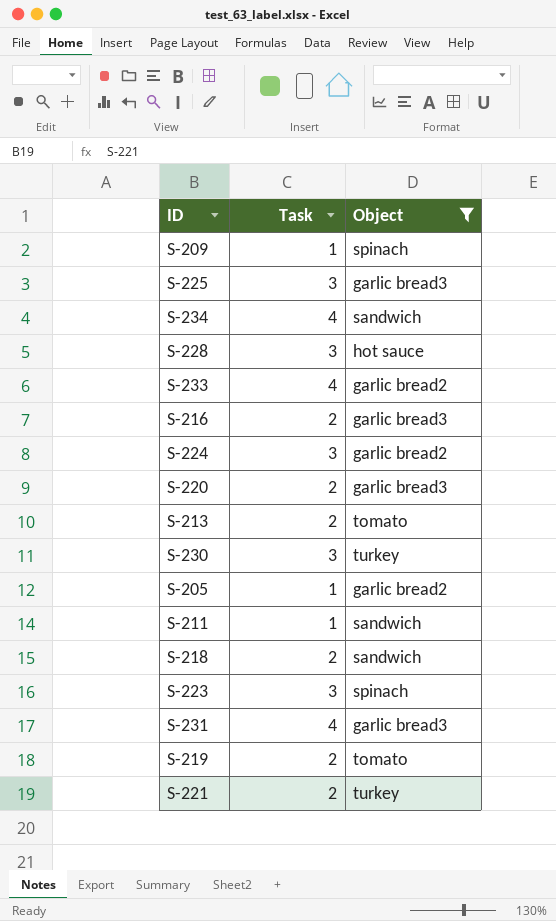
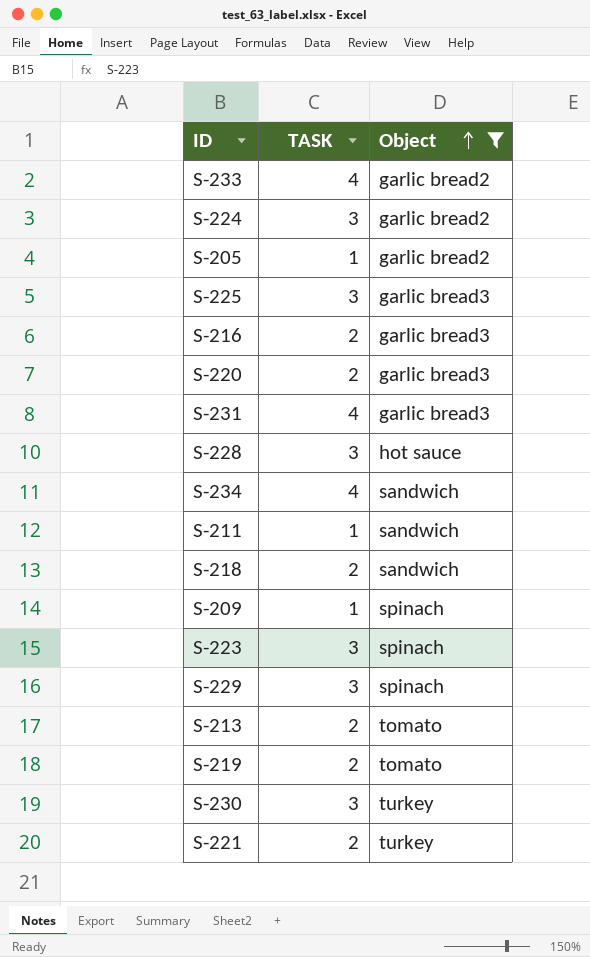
row order: none -> Object ascending
column name: Task -> TASK
row S-229: none -> 3 | spinach

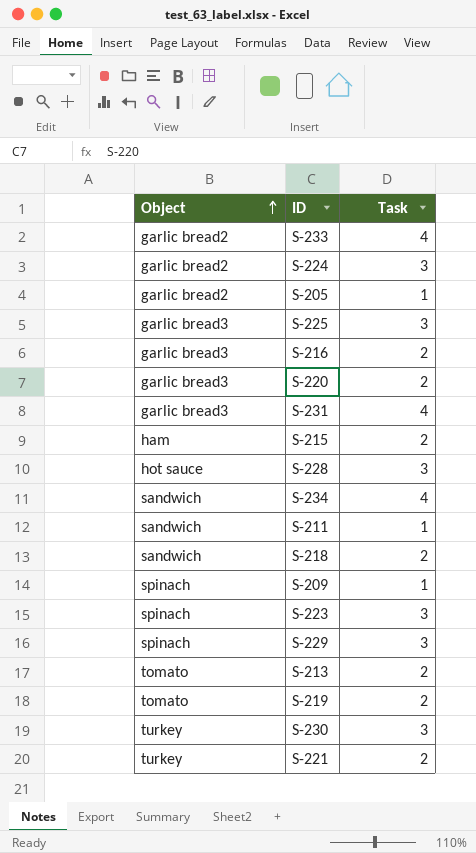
filter: Object != ham -> none
column Object | position: 3 -> 1
column name: TASK -> Task

